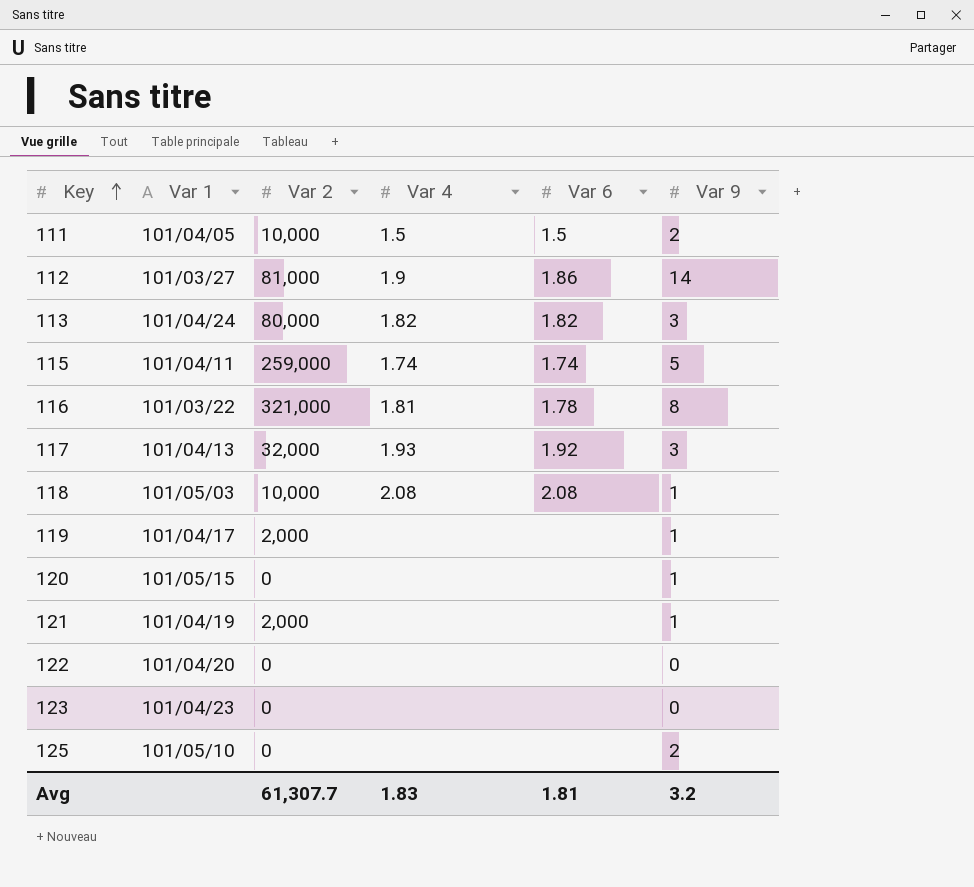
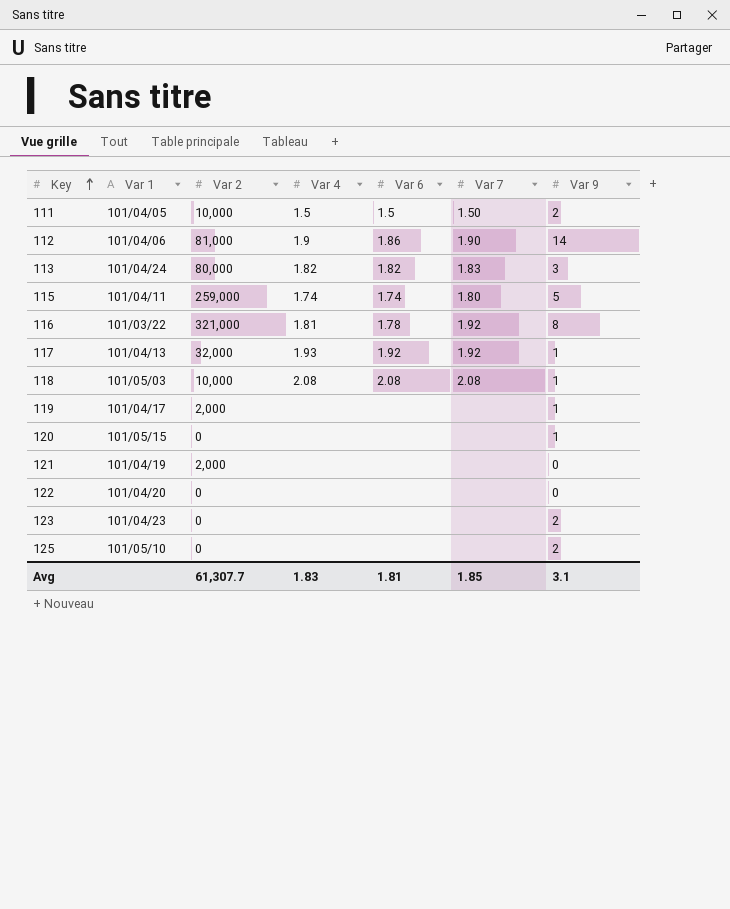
column Var 7 | position: none -> 6
112 | Var 1: 101/03/27 -> 101/04/06
117 | Var 9: 3 -> 1
121 | Var 9: 1 -> 0
123 | Var 9: 0 -> 2
Avg | Var 9: 3.2 -> 3.1

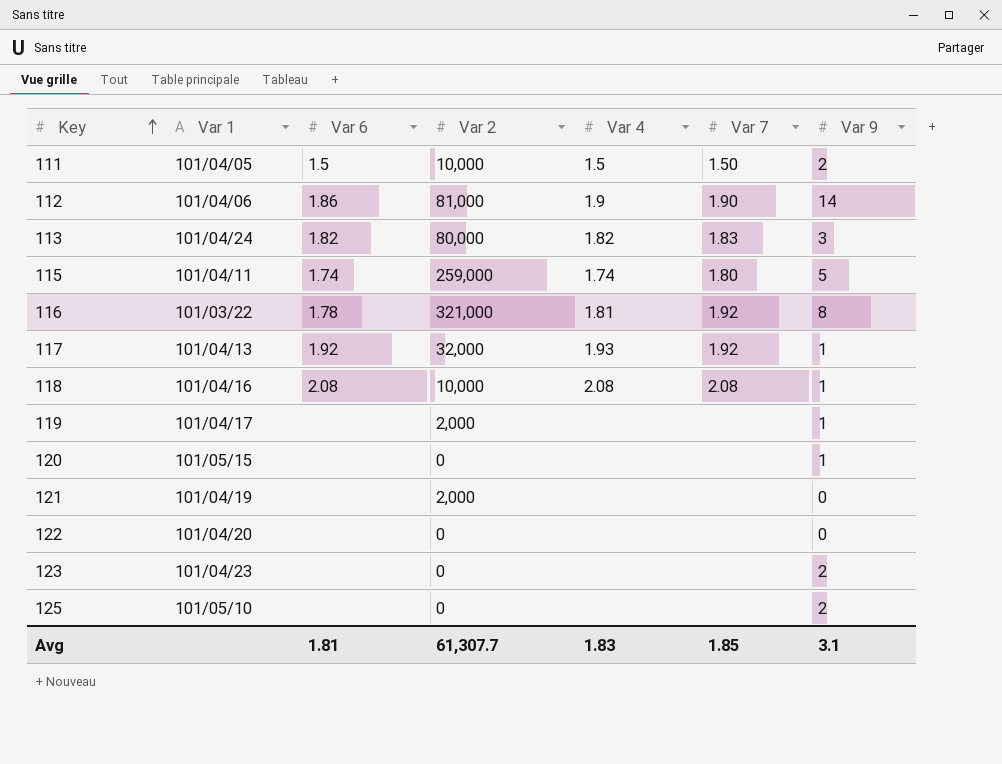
column Var 6 | position: 5 -> 3
118 | Var 1: 101/05/03 -> 101/04/16

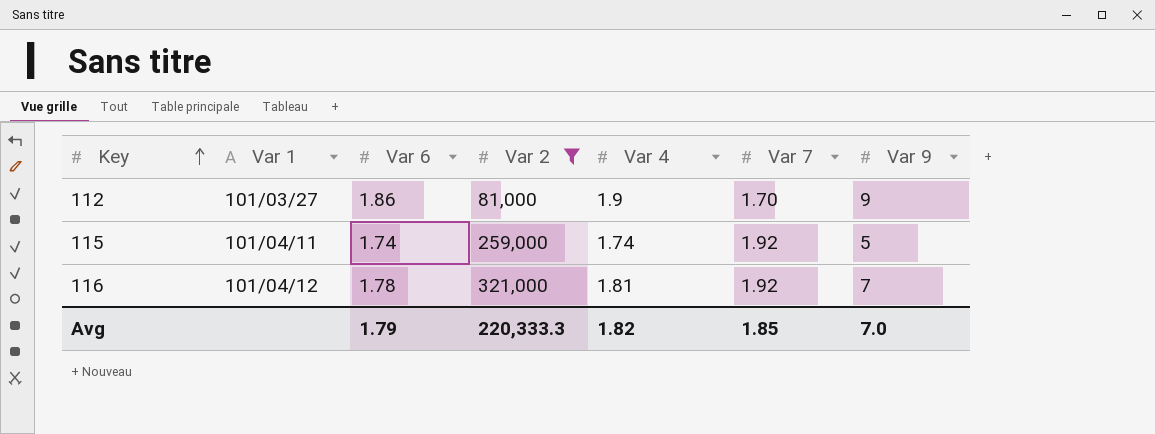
filter: none -> Var 2 >= 81,000
112 | Var 1: 101/04/06 -> 101/03/27
112 | Var 7: 1.90 -> 1.70
112 | Var 9: 14 -> 9
115 | Var 7: 1.80 -> 1.92
116 | Var 1: 101/03/22 -> 101/04/12
116 | Var 9: 8 -> 7
Avg | Var 6: 1.81 -> 1.79
Avg | Var 2: 61,307.7 -> 220,333.3
Avg | Var 4: 1.83 -> 1.82
Avg | Var 9: 3.1 -> 7.0

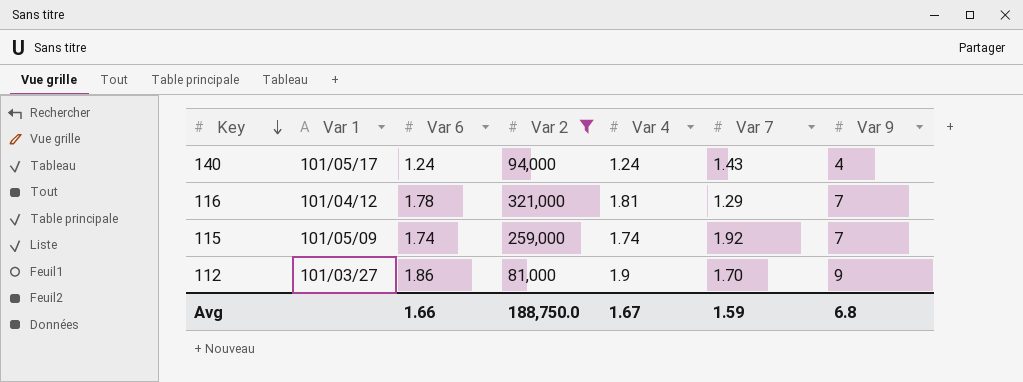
row order: Key ascending -> Key descending
row 140: none -> 101/05/17 | 1.24 | 94,000 | 1.24 | 1.43 | 4
116 | Var 7: 1.92 -> 1.29
115 | Var 1: 101/04/11 -> 101/05/09
115 | Var 9: 5 -> 7
Avg | Var 6: 1.79 -> 1.66
Avg | Var 2: 220,333.3 -> 188,750.0
Avg | Var 4: 1.82 -> 1.67
Avg | Var 7: 1.85 -> 1.59
Avg | Var 9: 7.0 -> 6.8

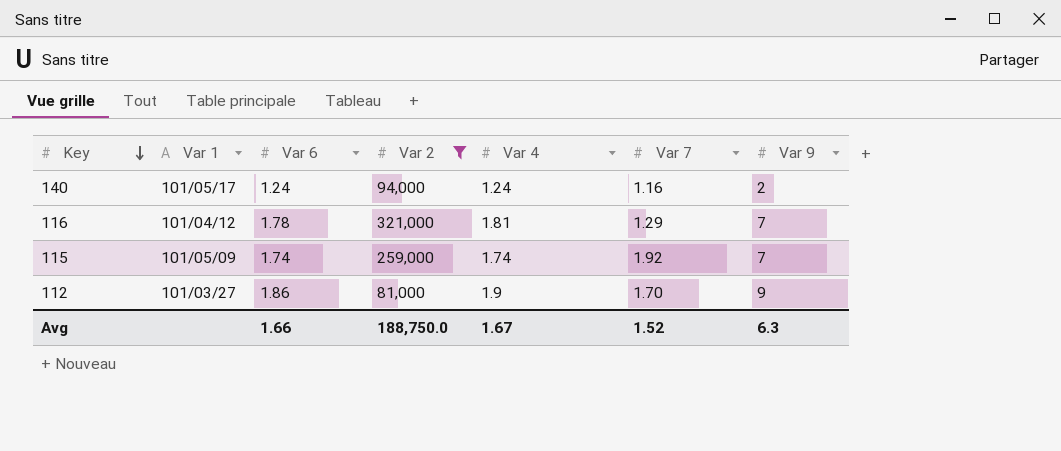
140 | Var 7: 1.43 -> 1.16
140 | Var 9: 4 -> 2
Avg | Var 7: 1.59 -> 1.52
Avg | Var 9: 6.8 -> 6.3

